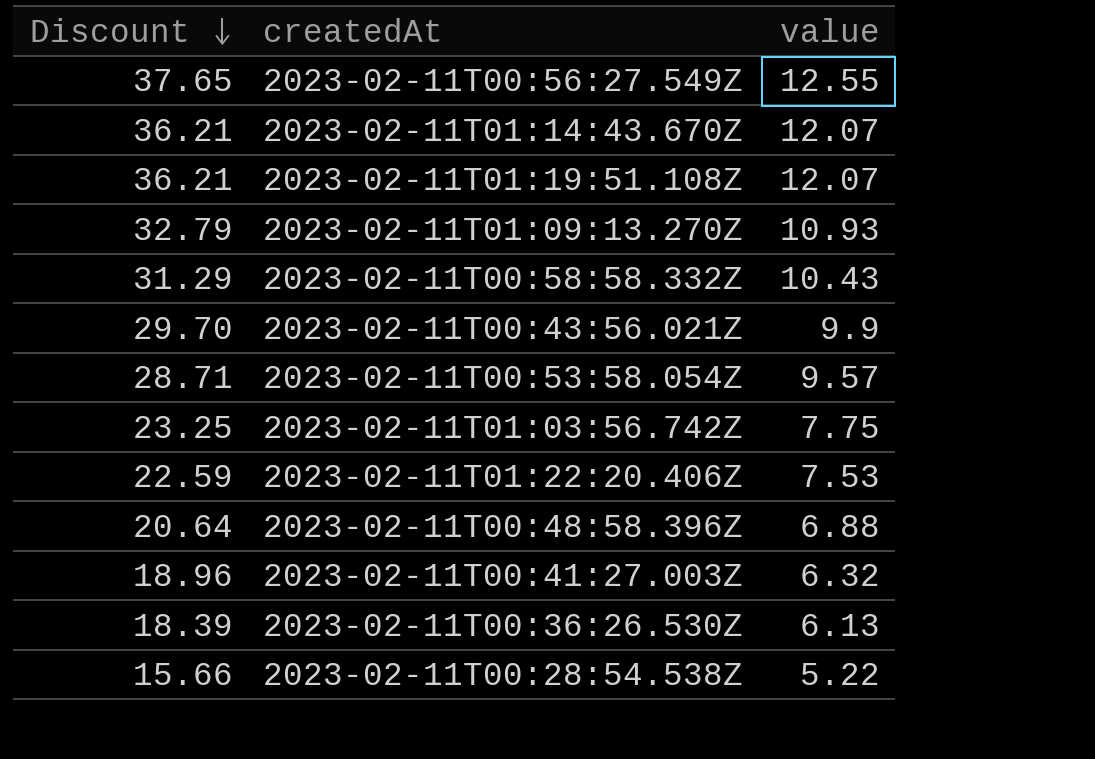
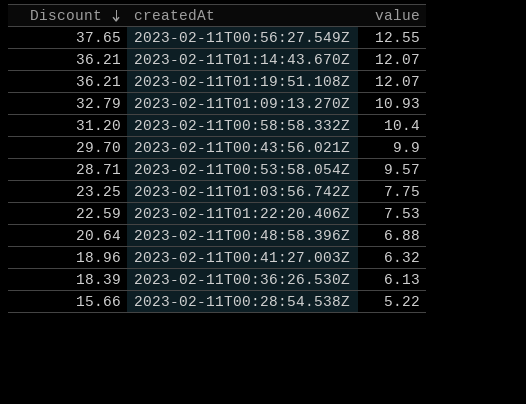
2023-02-11T00:58:58.332Z | Discount: 31.29 -> 31.20
2023-02-11T00:58:58.332Z | value: 10.43 -> 10.4

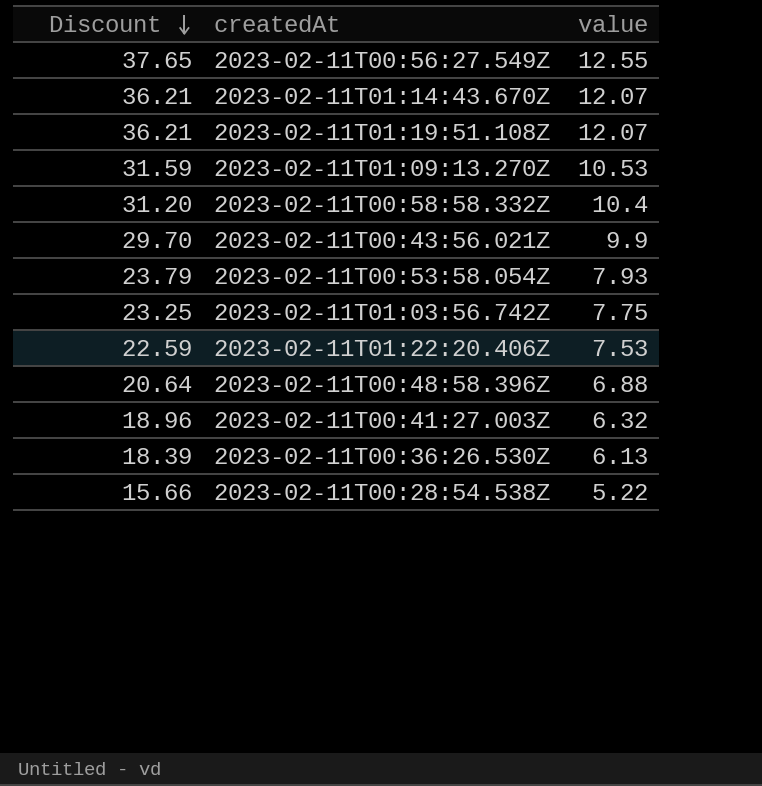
2023-02-11T01:09:13.270Z | Discount: 32.79 -> 31.59
2023-02-11T01:09:13.270Z | value: 10.93 -> 10.53
2023-02-11T00:53:58.054Z | Discount: 28.71 -> 23.79
2023-02-11T00:53:58.054Z | value: 9.57 -> 7.93

